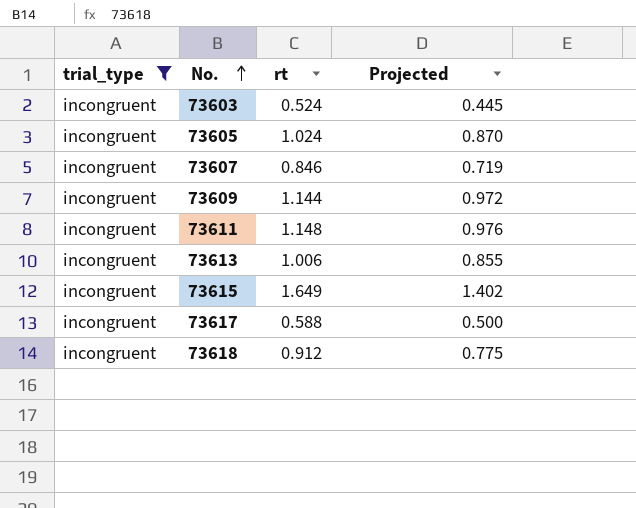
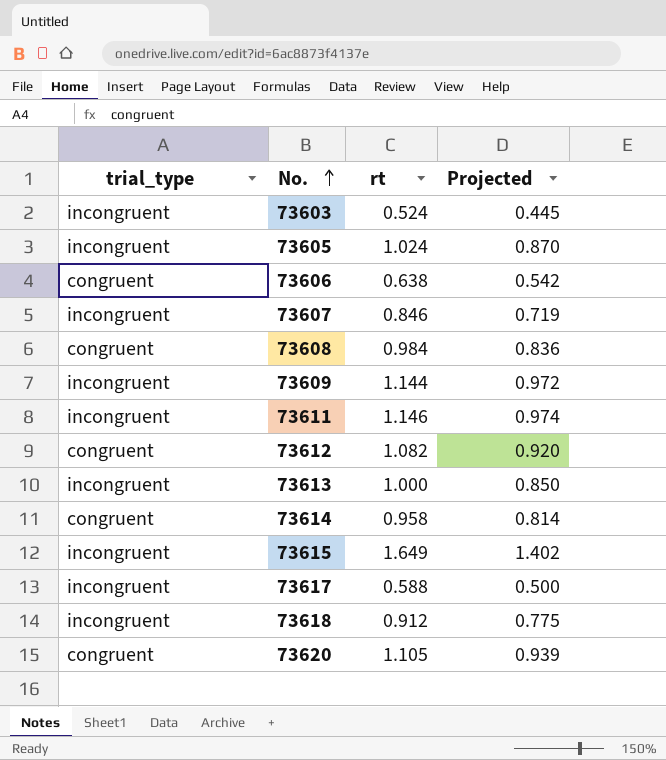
filter: trial_type = incongruent -> none
73611 | rt: 1.148 -> 1.146
73611 | Projected: 0.976 -> 0.974
73613 | rt: 1.006 -> 1.000
73613 | Projected: 0.855 -> 0.850

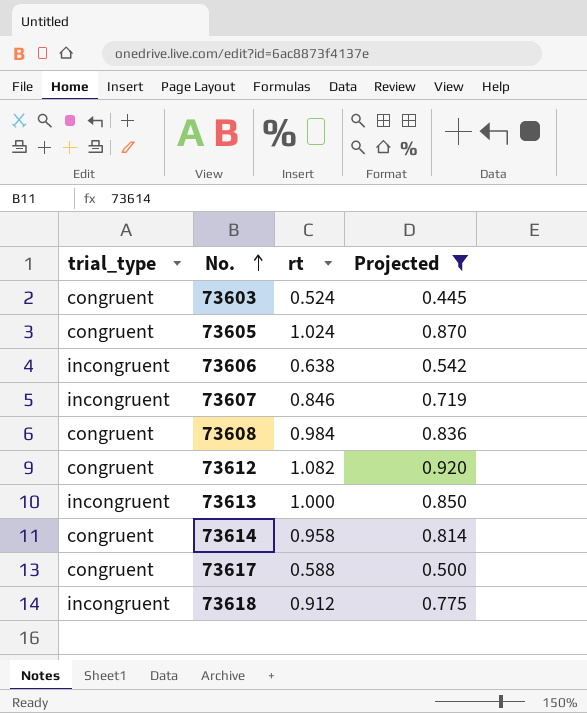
filter: none -> Projected <= 0.920
73603 | trial_type: incongruent -> congruent
73605 | trial_type: incongruent -> congruent
73606 | trial_type: congruent -> incongruent
73617 | trial_type: incongruent -> congruent

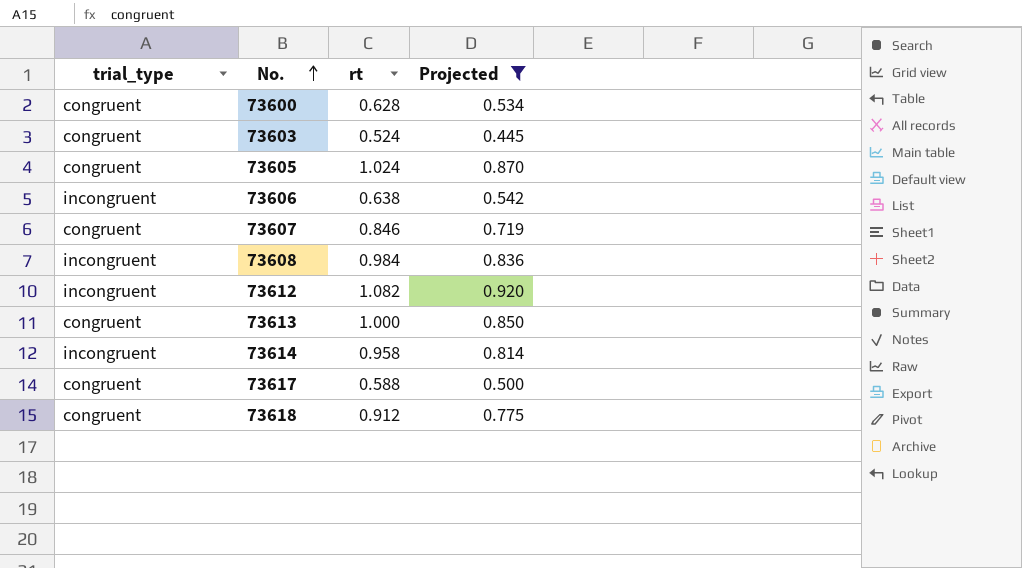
row 73600: none -> congruent | 0.628 | 0.534
73607 | trial_type: incongruent -> congruent
73608 | trial_type: congruent -> incongruent
73612 | trial_type: congruent -> incongruent
73613 | trial_type: incongruent -> congruent
73614 | trial_type: congruent -> incongruent
73618 | trial_type: incongruent -> congruent

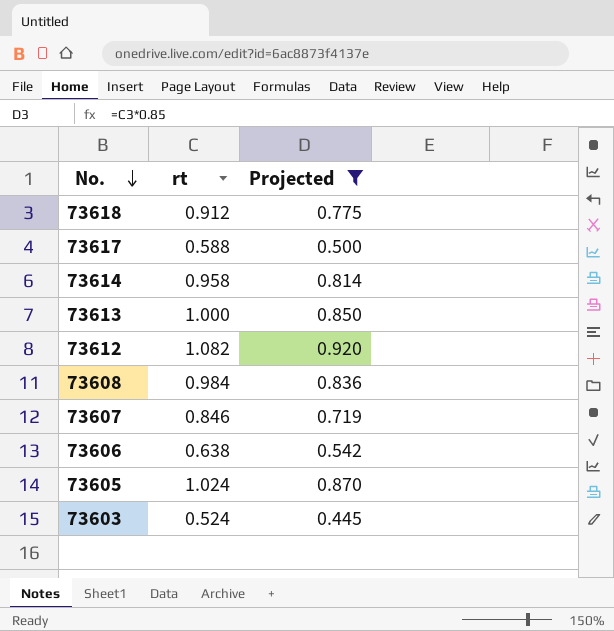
row order: No. ascending -> No. descending
column trial_type | position: 1 -> none
row 73600: congruent | 0.628 | 0.534 -> none

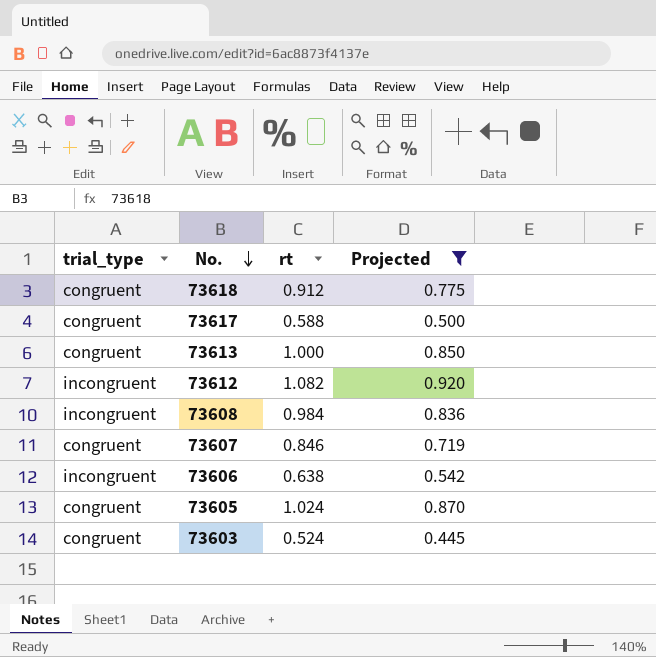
column trial_type | position: none -> 1
row 73614: 0.958 | 0.814 -> none

